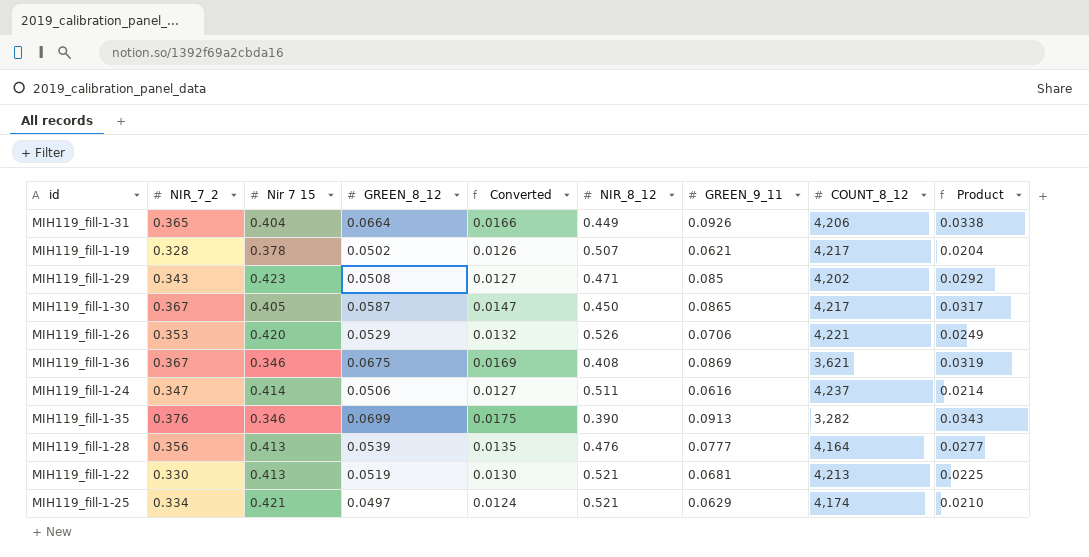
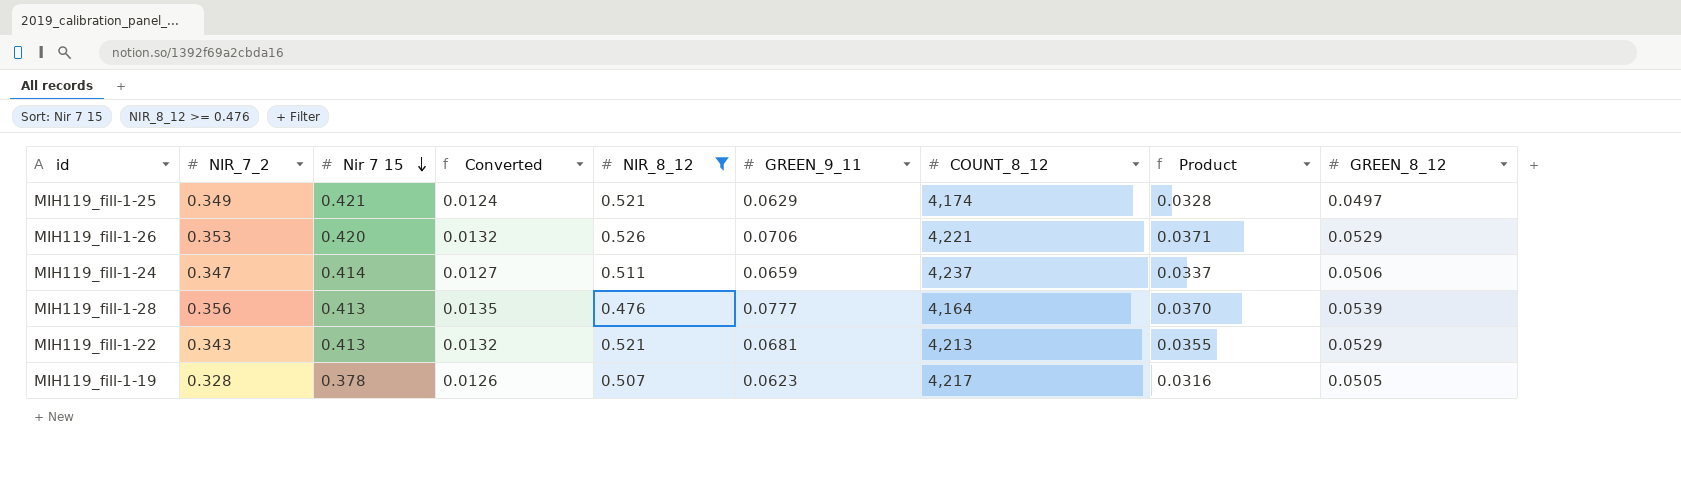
filter: none -> NIR_8_12 >= 0.476
row order: none -> Nir 7 15 descending
column Product | formula: [NIR_7_2] * [GREEN_9_11] -> [NIR_8_12] * [GREEN_9_11]
column GREEN_8_12 | position: 4 -> 9
MIH119_fill-1-25 | NIR_7_2: 0.334 -> 0.349
MIH119_fill-1-24 | GREEN_9_11: 0.0616 -> 0.0659
MIH119_fill-1-22 | NIR_7_2: 0.330 -> 0.343
MIH119_fill-1-22 | Converted: 0.0130 -> 0.0132
MIH119_fill-1-22 | GREEN_8_12: 0.0519 -> 0.0529
MIH119_fill-1-19 | GREEN_9_11: 0.0621 -> 0.0623
MIH119_fill-1-19 | GREEN_8_12: 0.0502 -> 0.0505

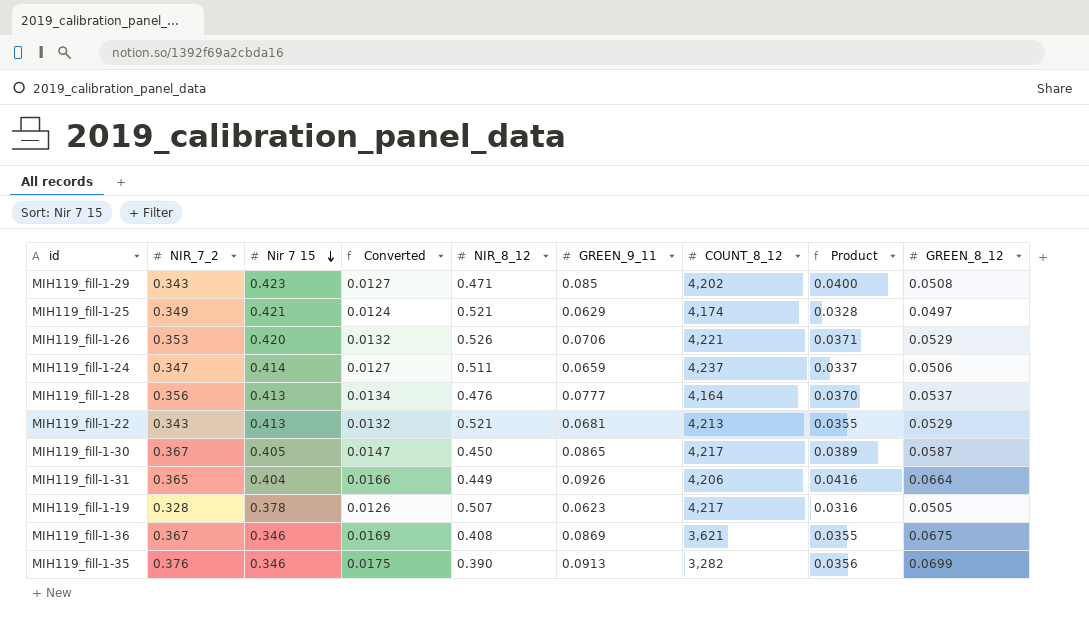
filter: NIR_8_12 >= 0.476 -> none
MIH119_fill-1-28 | Converted: 0.0135 -> 0.0134
MIH119_fill-1-28 | GREEN_8_12: 0.0539 -> 0.0537

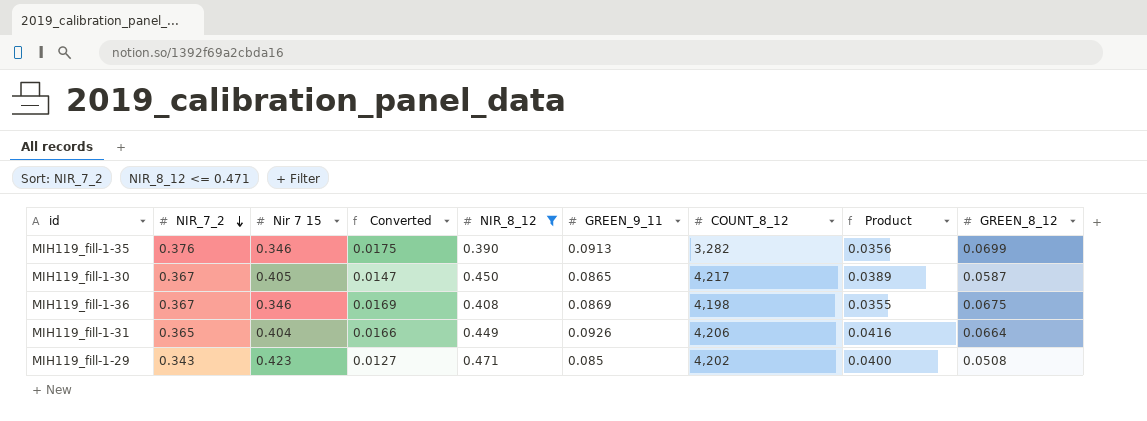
filter: none -> NIR_8_12 <= 0.471
row order: Nir 7 15 descending -> NIR_7_2 descending
MIH119_fill-1-36 | COUNT_8_12: 3,621 -> 4,198

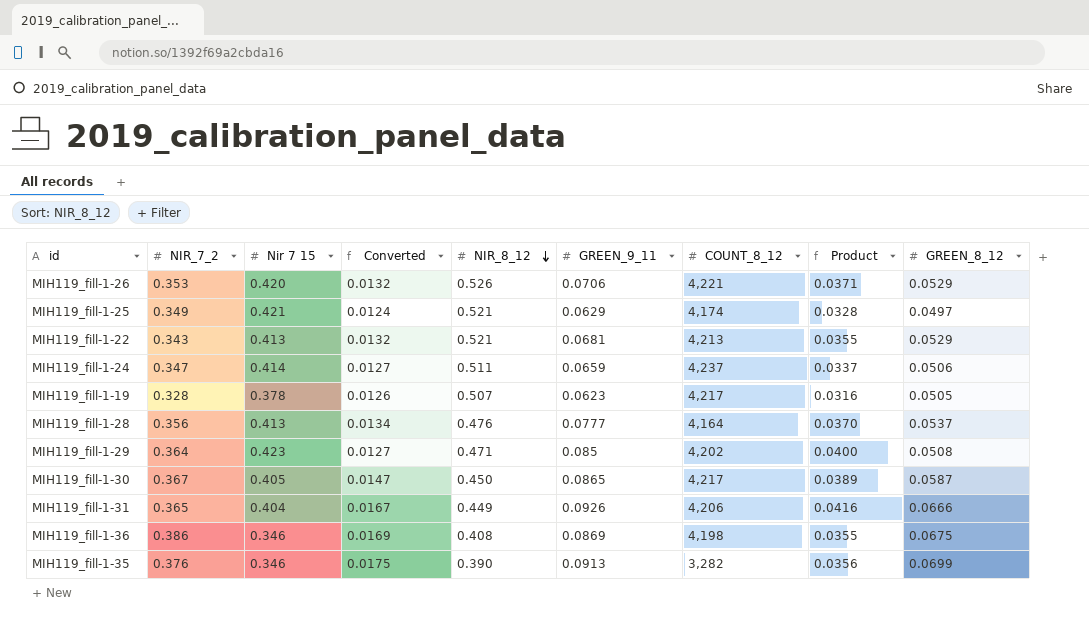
filter: NIR_8_12 <= 0.471 -> none
row order: NIR_7_2 descending -> NIR_8_12 descending
MIH119_fill-1-29 | NIR_7_2: 0.343 -> 0.364
MIH119_fill-1-31 | Converted: 0.0166 -> 0.0167
MIH119_fill-1-31 | GREEN_8_12: 0.0664 -> 0.0666
MIH119_fill-1-36 | NIR_7_2: 0.367 -> 0.386

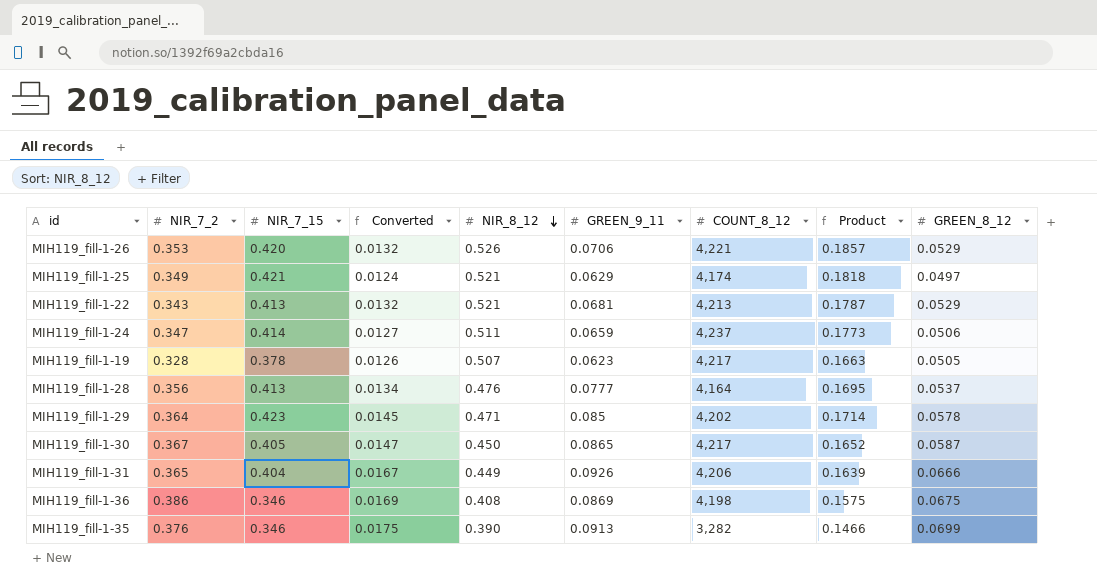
column name: Nir 7 15 -> NIR_7_15
column Product | formula: [NIR_8_12] * [GREEN_9_11] -> [NIR_7_2] * [NIR_8_12]
MIH119_fill-1-29 | Converted: 0.0127 -> 0.0145
MIH119_fill-1-29 | GREEN_8_12: 0.0508 -> 0.0578

